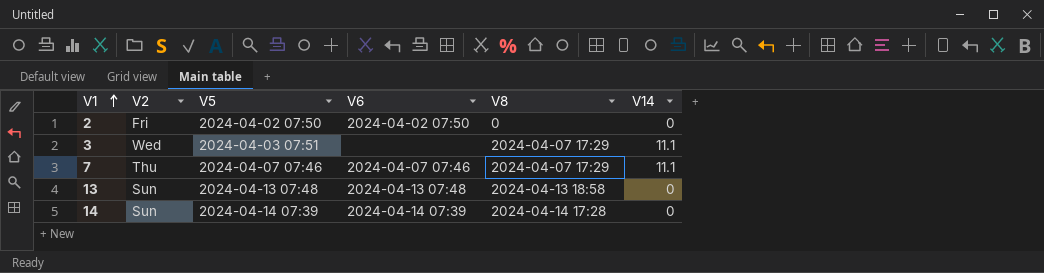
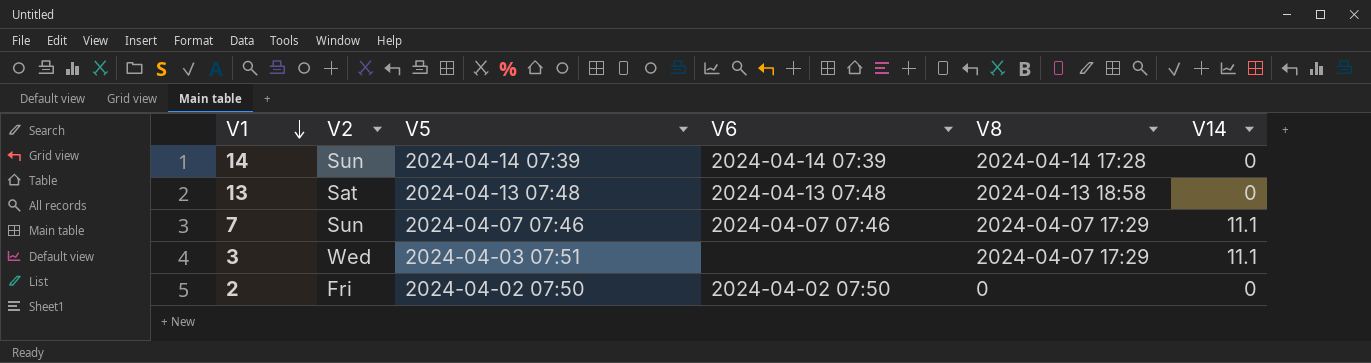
row order: V1 ascending -> V1 descending
13 | V2: Sun -> Sat
7 | V2: Thu -> Sun

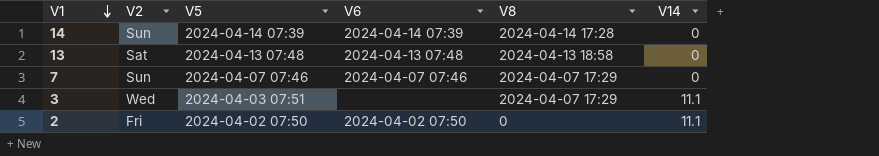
7 | V14: 11.1 -> 0
2 | V14: 0 -> 11.1

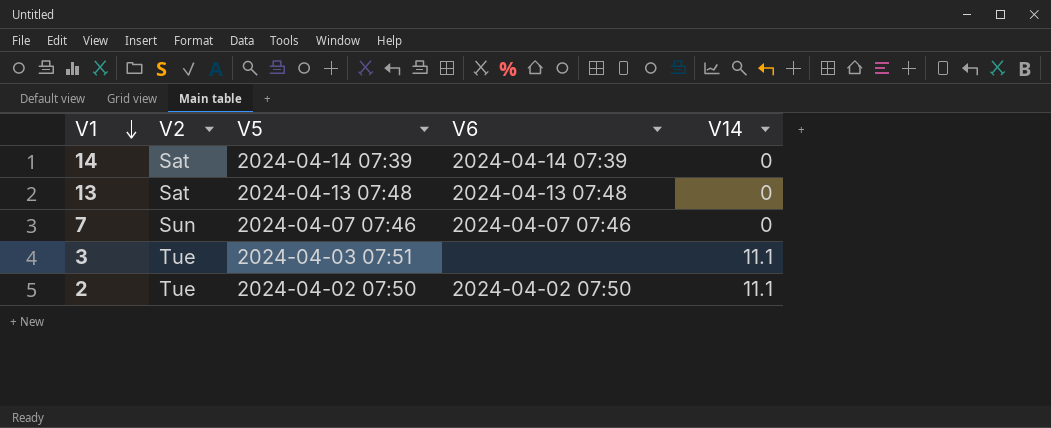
column V8 | position: 5 -> none
14 | V2: Sun -> Sat
3 | V2: Wed -> Tue
2 | V2: Fri -> Tue

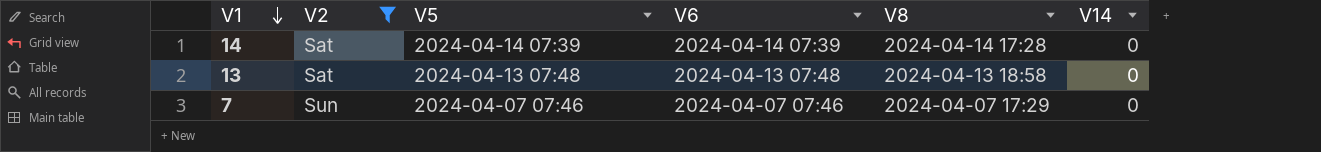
filter: none -> V2 != Tue
column V8 | position: none -> 5

